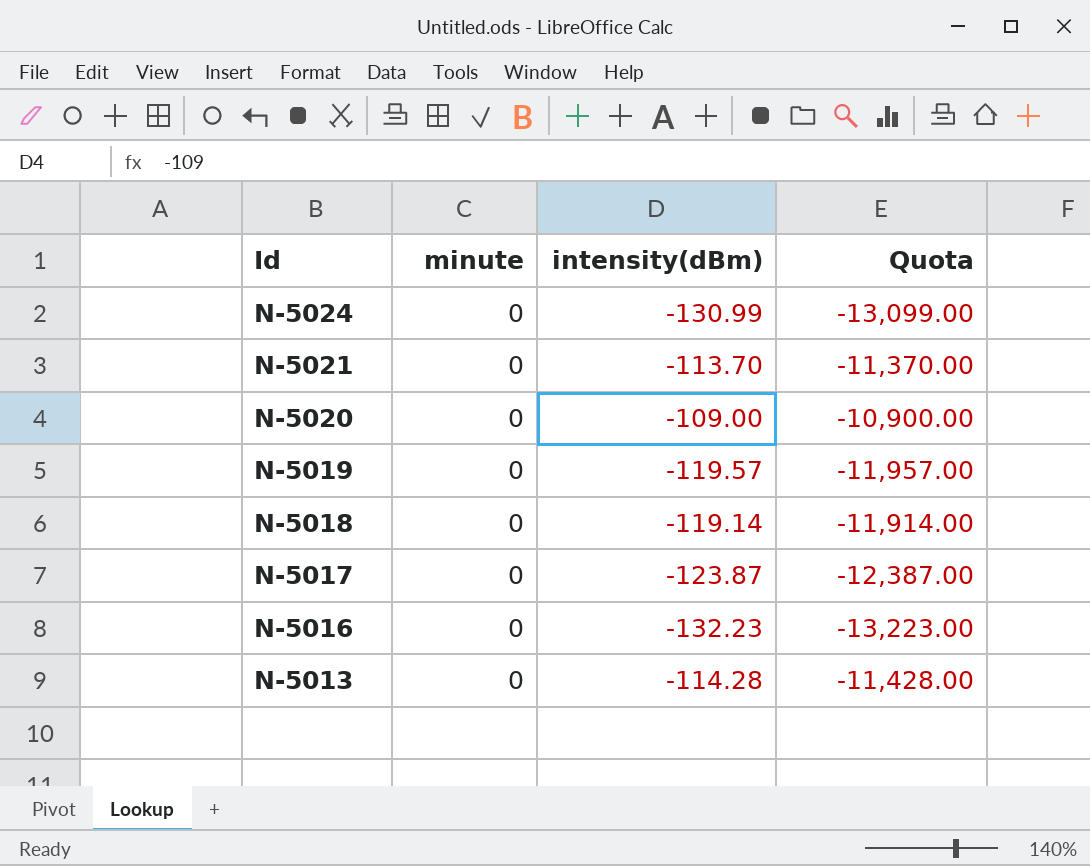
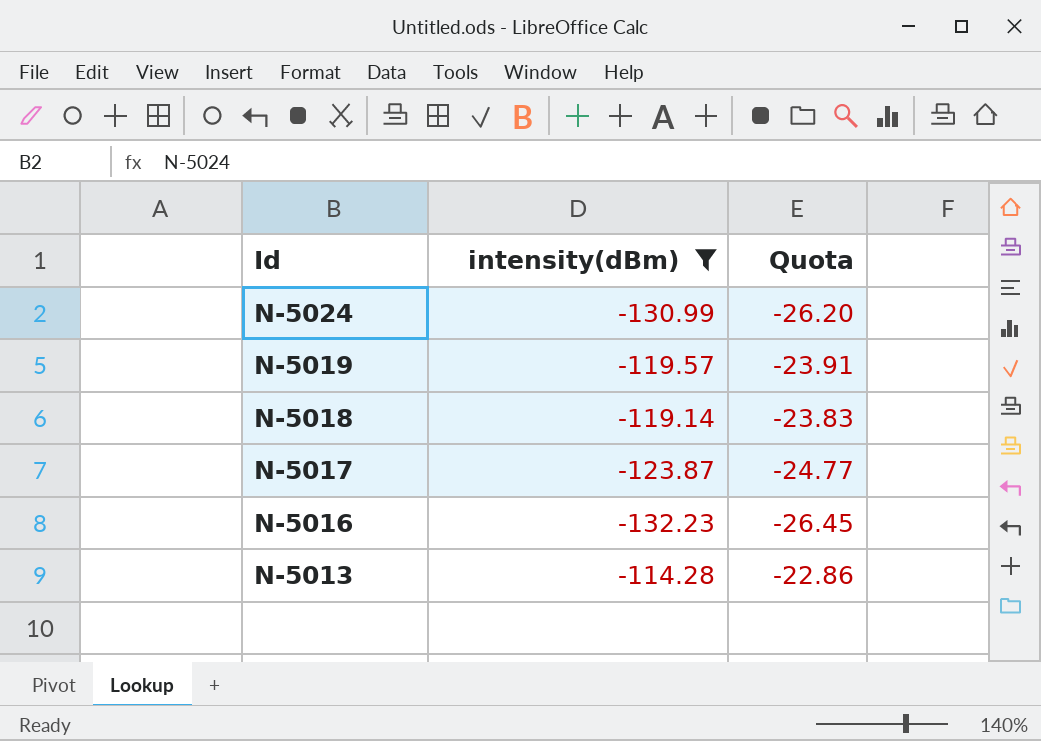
filter: none -> intensity(dBm) <= -114.28
column minute | position: 2 -> none
column Quota | formula: [intensity(dBm)] * 100 -> [intensity(dBm)] * 0.2

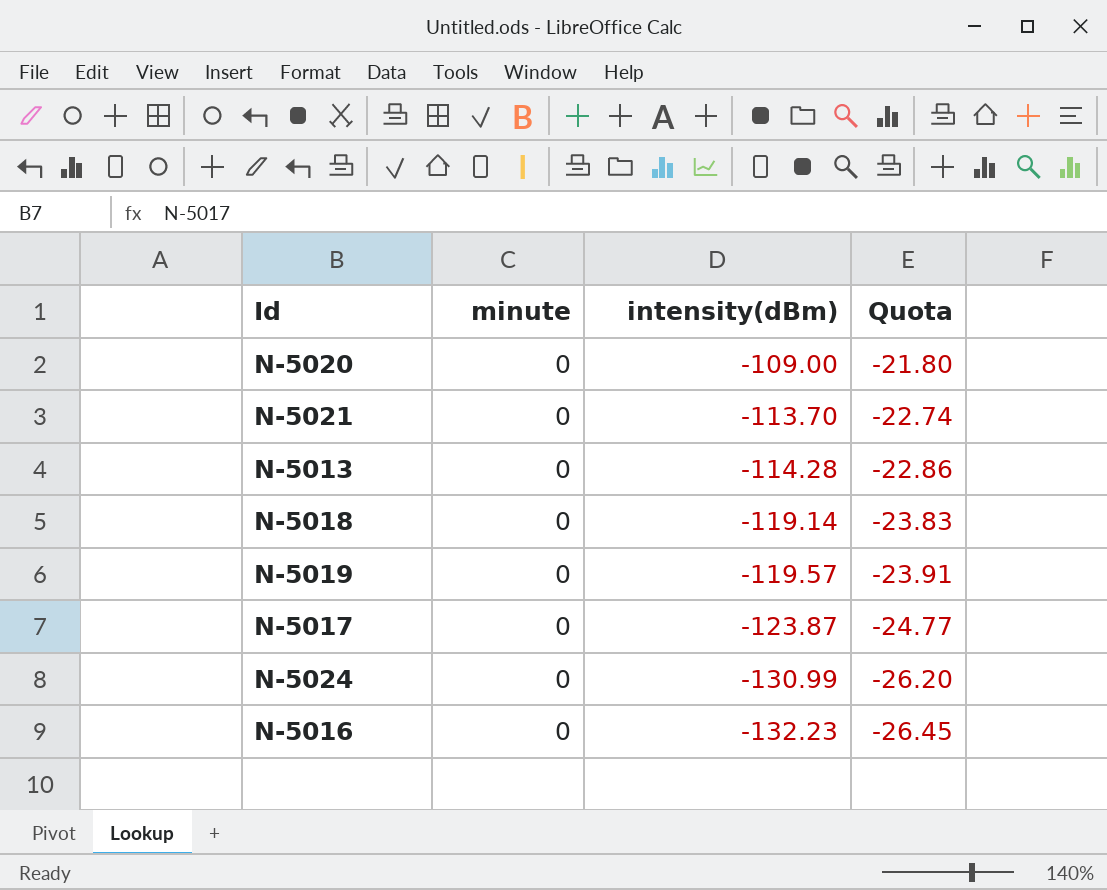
filter: intensity(dBm) <= -114.28 -> none
row order: Id descending -> intensity(dBm) descending
column minute | position: none -> 2

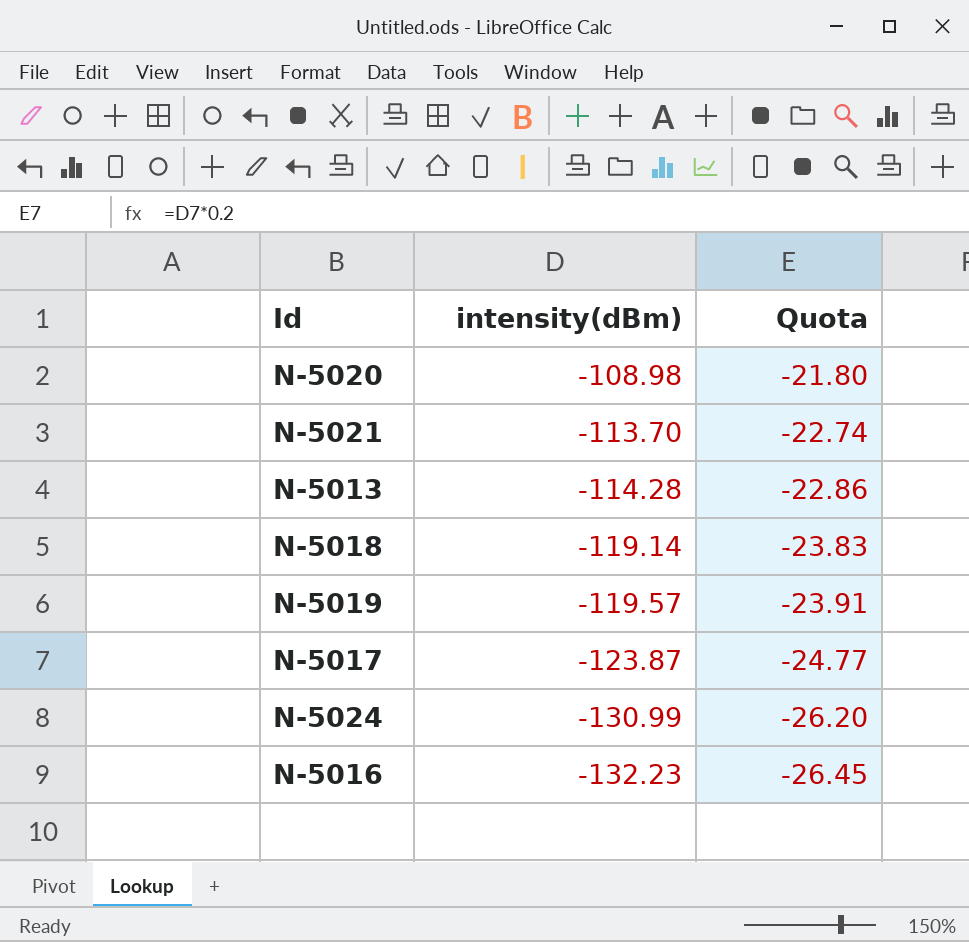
column minute | position: 2 -> none
N-5020 | intensity(dBm): -109.00 -> -108.98

